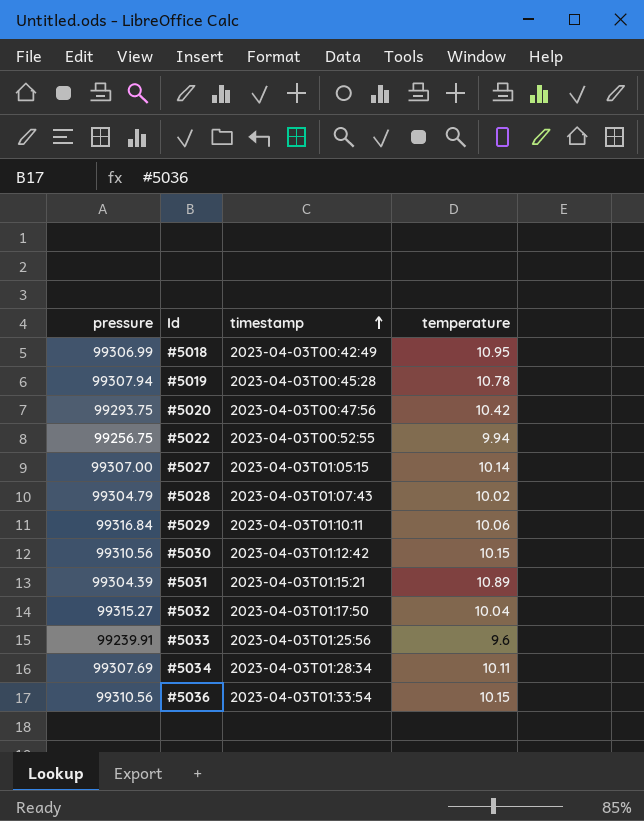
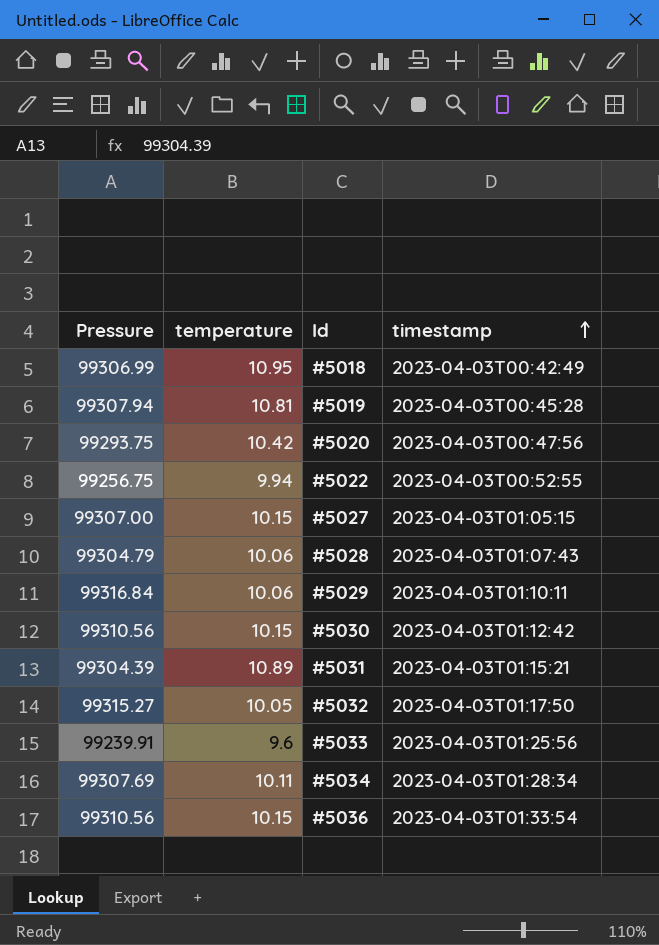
column name: pressure -> Pressure
column temperature | position: 4 -> 2
#5019 | temperature: 10.78 -> 10.81
#5027 | temperature: 10.14 -> 10.15
#5028 | temperature: 10.02 -> 10.06
#5032 | temperature: 10.04 -> 10.05

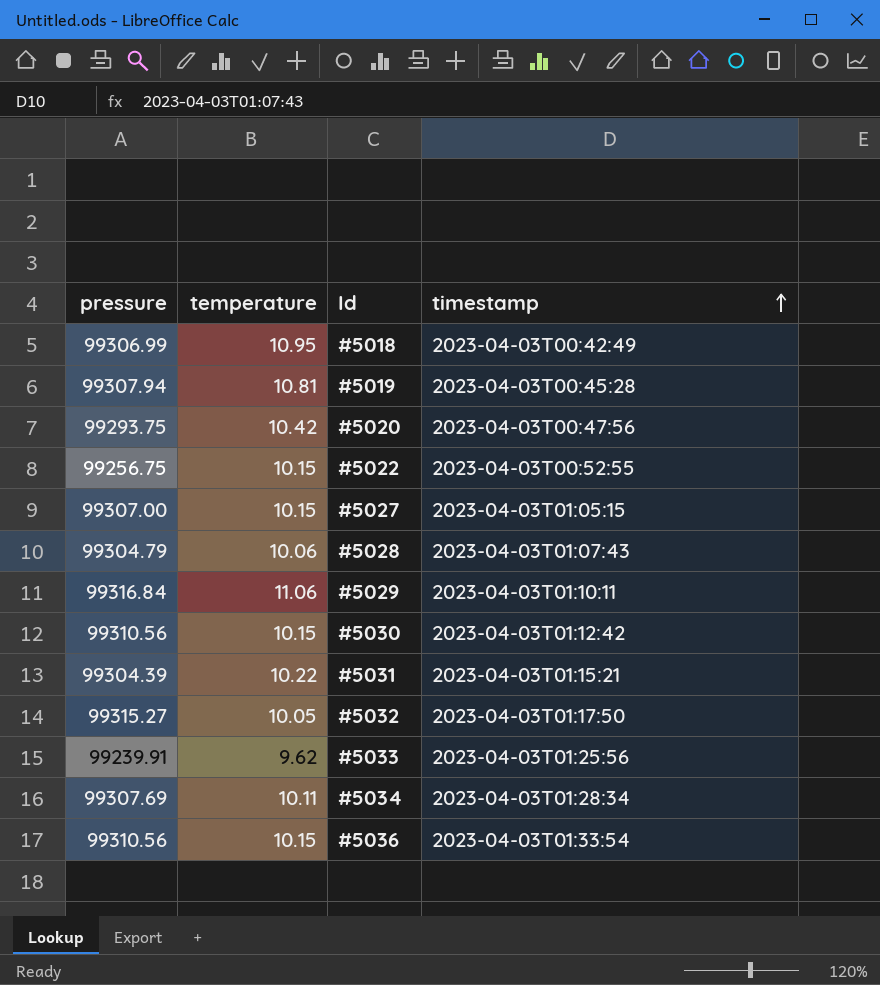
column name: Pressure -> pressure
#5022 | temperature: 9.94 -> 10.15
#5029 | temperature: 10.06 -> 11.06
#5031 | temperature: 10.89 -> 10.22
#5033 | temperature: 9.6 -> 9.62

